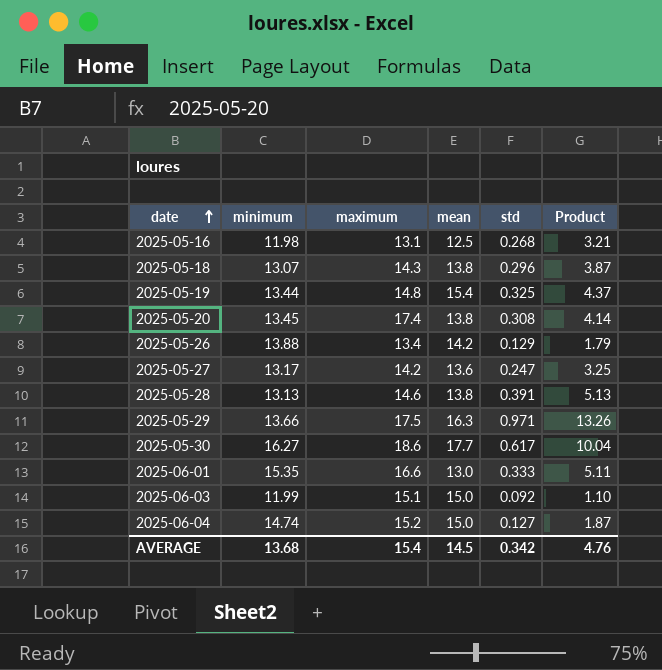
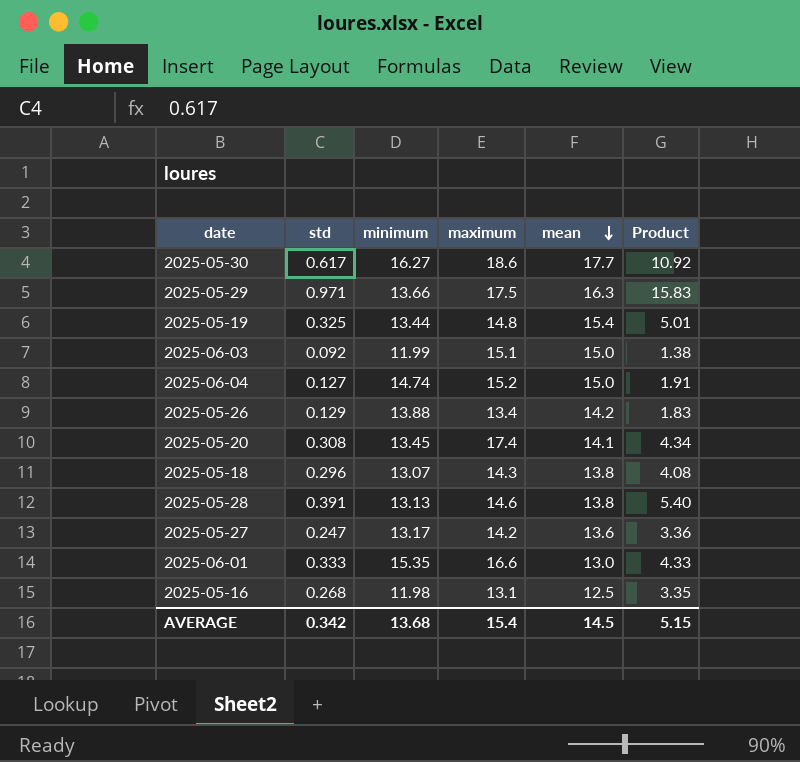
row order: date ascending -> mean descending
column std | position: 5 -> 2
column Product | formula: [minimum] * [std] -> [std] * [mean]
2025-05-20 | mean: 13.8 -> 14.1
AVERAGE | Product: 4.76 -> 5.15

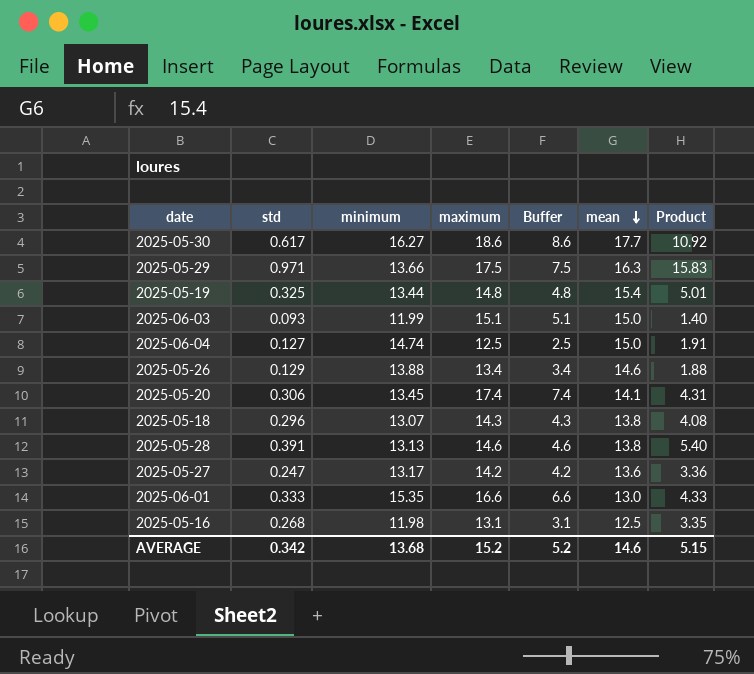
column Buffer | formula: none -> [maximum] - 10
2025-06-03 | std: 0.092 -> 0.093
2025-06-03 | Product: 1.38 -> 1.40
2025-06-04 | maximum: 15.2 -> 12.5
2025-05-26 | mean: 14.2 -> 14.6
2025-05-26 | Product: 1.83 -> 1.88
2025-05-20 | std: 0.308 -> 0.306
2025-05-20 | Product: 4.34 -> 4.31
AVERAGE | maximum: 15.4 -> 15.2
AVERAGE | mean: 14.5 -> 14.6

